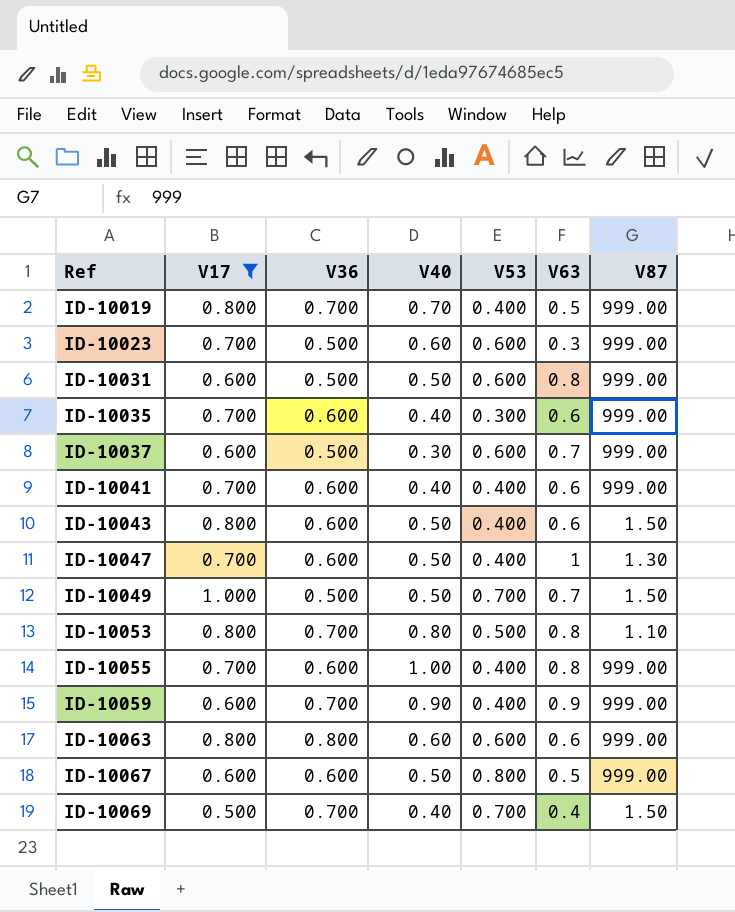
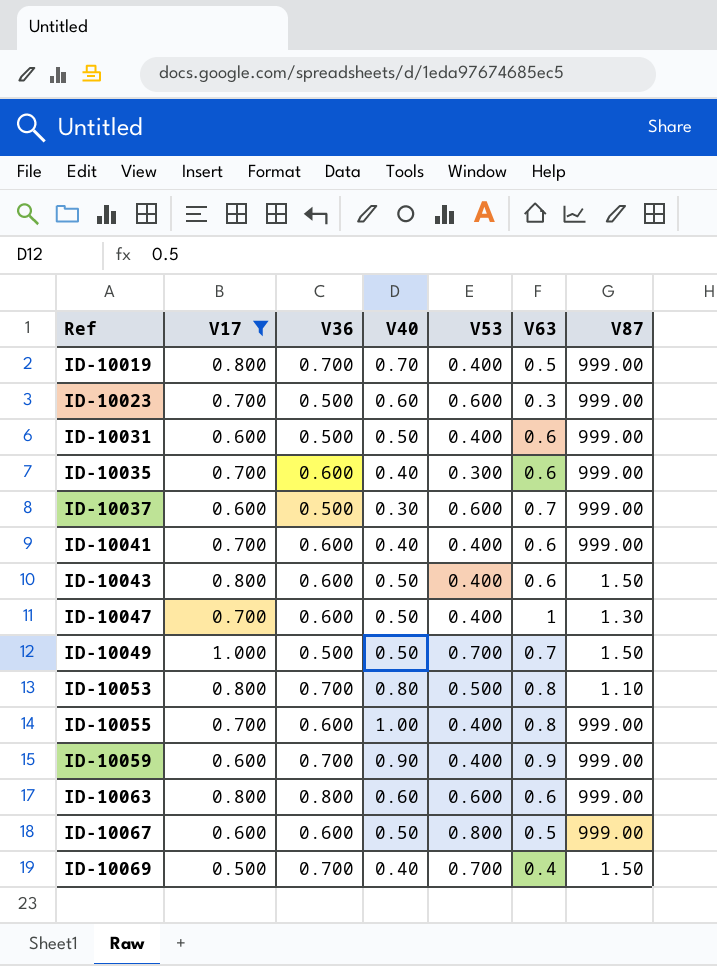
ID-10031 | V53: 0.600 -> 0.400
ID-10031 | V63: 0.8 -> 0.6

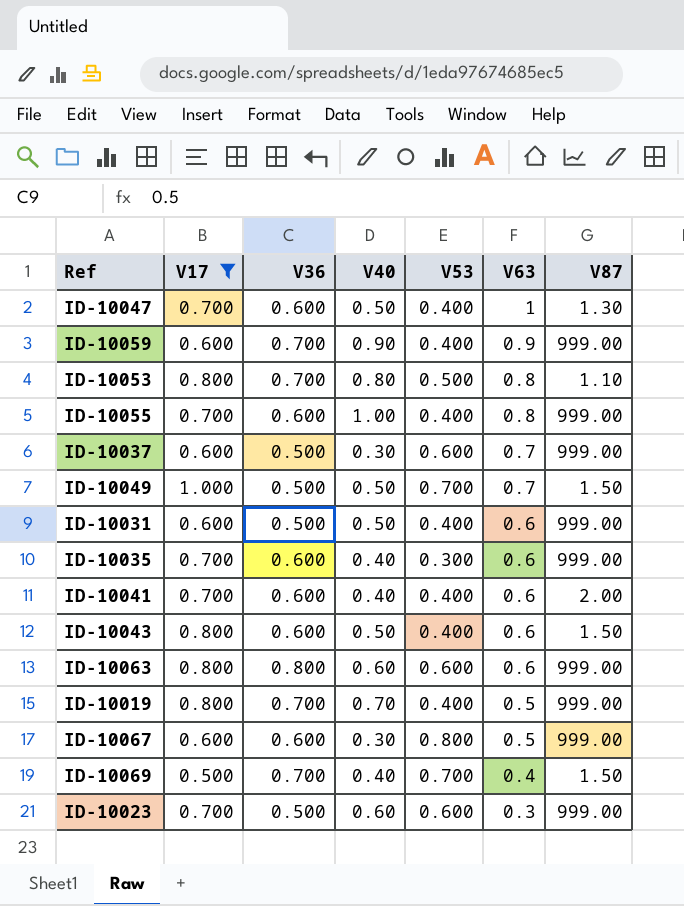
row order: Ref ascending -> V63 descending
ID-10041 | V87: 999.00 -> 2.00
ID-10067 | V40: 0.50 -> 0.30

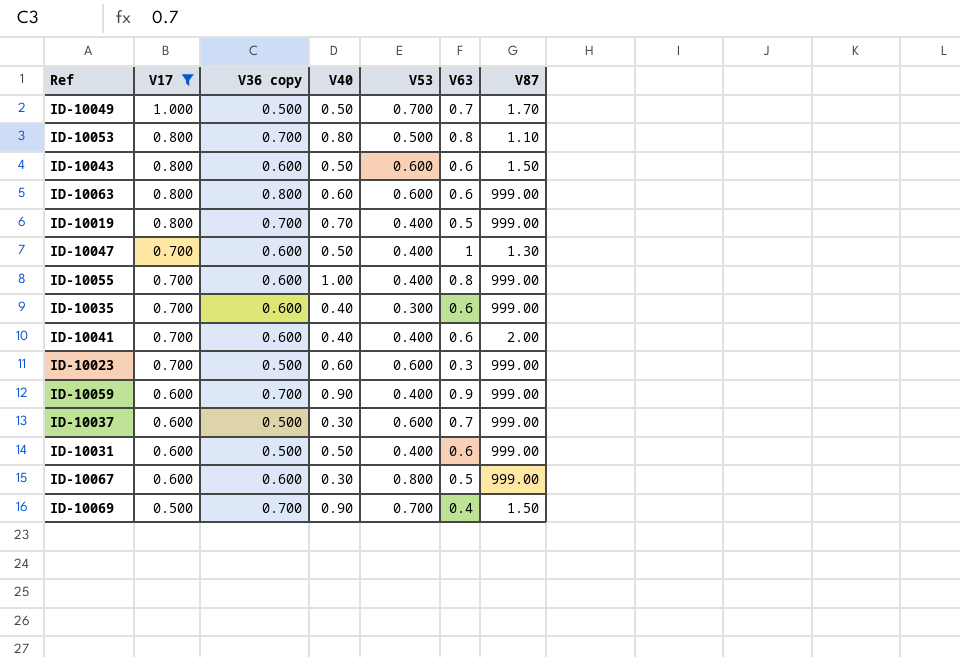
row order: V63 descending -> V17 descending
column name: V36 -> V36 copy
ID-10049 | V87: 1.50 -> 1.70
ID-10043 | V53: 0.400 -> 0.600
ID-10069 | V40: 0.40 -> 0.90

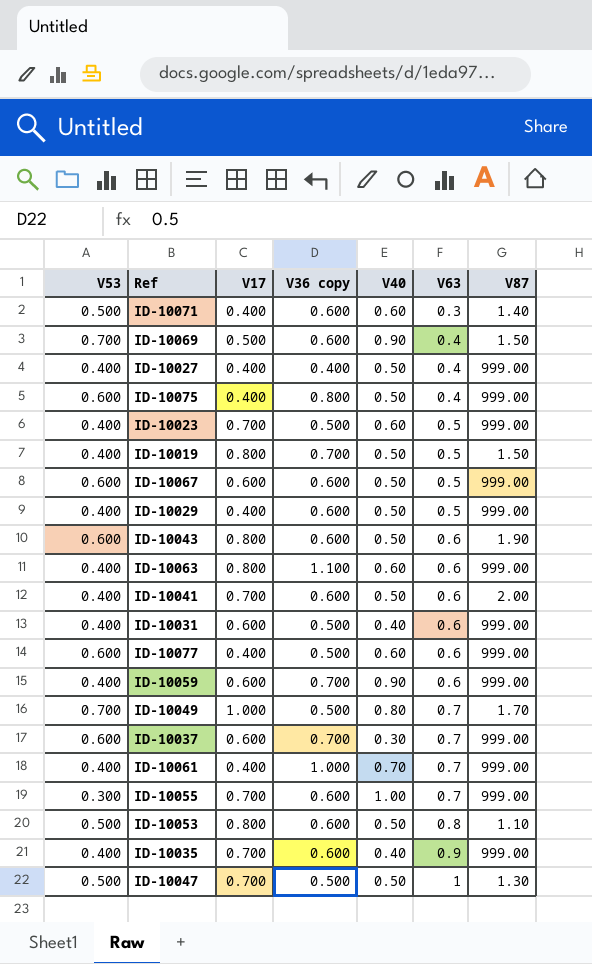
filter: V17 != 0.400 -> none
row order: V17 descending -> V63 ascending
column V53 | position: 5 -> 1
ID-10069 | V36 copy: 0.700 -> 0.600
ID-10023 | V53: 0.600 -> 0.400
ID-10023 | V63: 0.3 -> 0.5
ID-10019 | V40: 0.70 -> 0.50
ID-10019 | V87: 999.00 -> 1.50
ID-10067 | V53: 0.800 -> 0.600
ID-10067 | V40: 0.30 -> 0.50
ID-10043 | V87: 1.50 -> 1.90
ID-10063 | V53: 0.600 -> 0.400
ID-10063 | V36 copy: 0.800 -> 1.100
ID-10041 | V40: 0.40 -> 0.50
ID-10031 | V40: 0.50 -> 0.40
ID-10059 | V63: 0.9 -> 0.6
ID-10049 | V40: 0.50 -> 0.80
ID-10037 | V36 copy: 0.500 -> 0.700
ID-10055 | V53: 0.400 -> 0.300
ID-10055 | V63: 0.8 -> 0.7
ID-10053 | V36 copy: 0.700 -> 0.600
ID-10053 | V40: 0.80 -> 0.50
ID-10035 | V53: 0.300 -> 0.400
ID-10035 | V63: 0.6 -> 0.9
ID-10047 | V53: 0.400 -> 0.500
ID-10047 | V36 copy: 0.600 -> 0.500

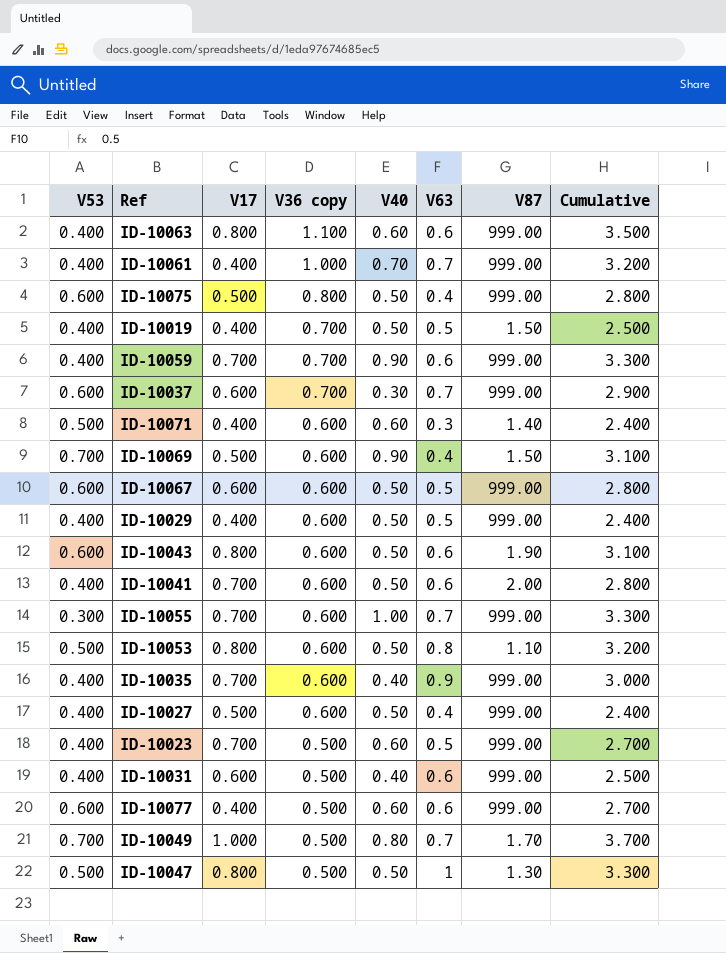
row order: V63 ascending -> V36 copy descending
column Cumulative | formula: none -> [V53] + [V17] + [V36 copy] + [V40] + [V63]
ID-10075 | V17: 0.400 -> 0.500
ID-10019 | V17: 0.800 -> 0.400
ID-10059 | V17: 0.600 -> 0.700
ID-10027 | V17: 0.400 -> 0.500
ID-10027 | V36 copy: 0.400 -> 0.600
ID-10047 | V17: 0.700 -> 0.800

